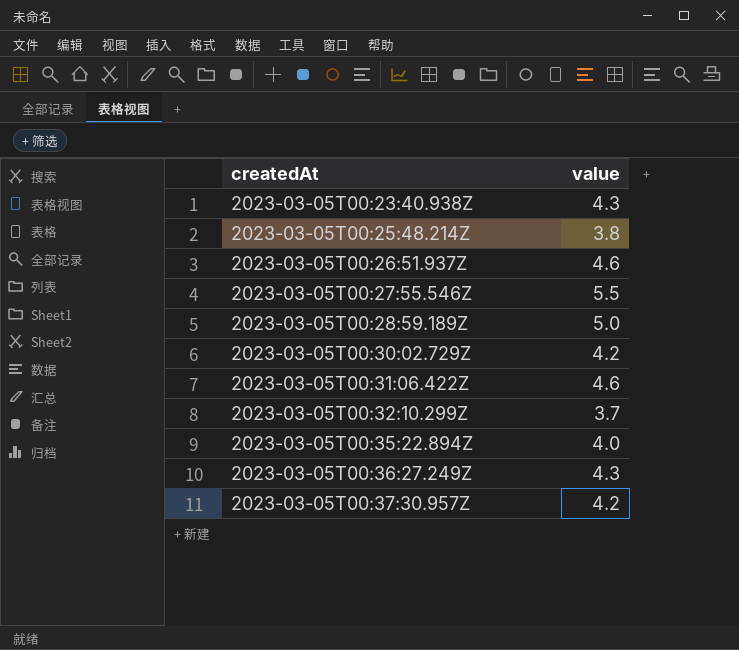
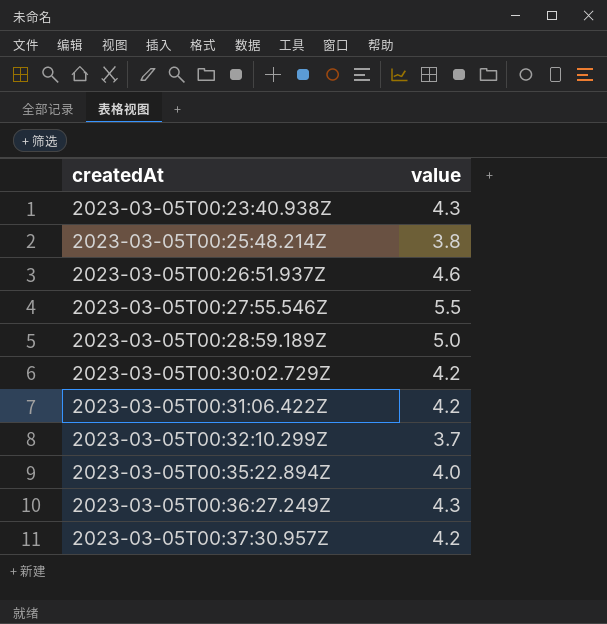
2023-03-05T00:31:06.422Z | value: 4.6 -> 4.2

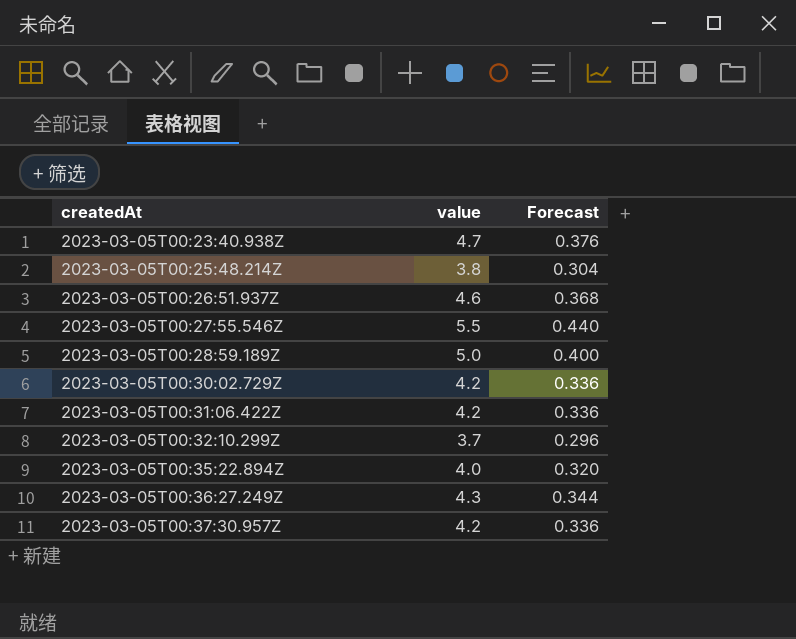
column Forecast | formula: none -> [value] * 0.08
2023-03-05T00:23:40.938Z | value: 4.3 -> 4.7

